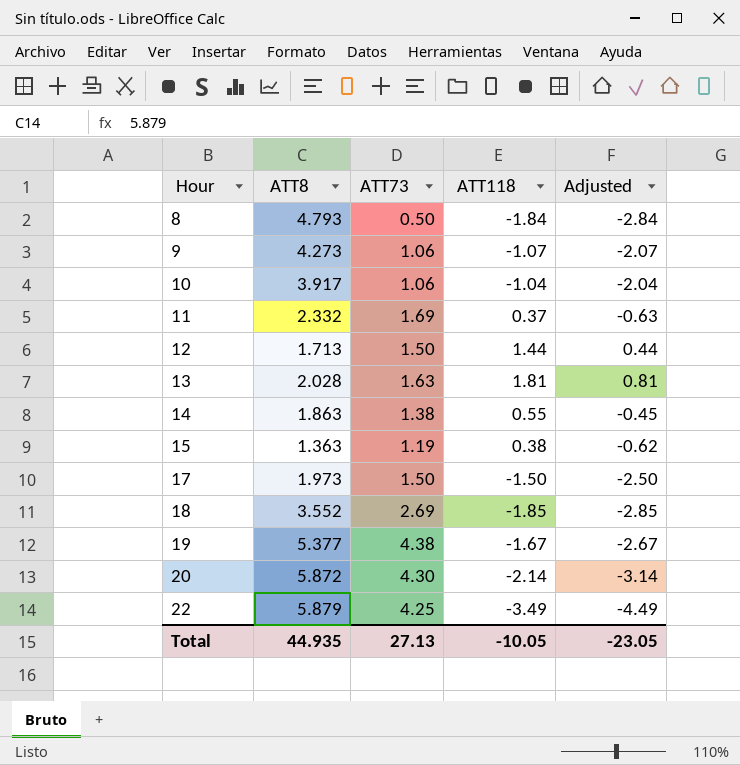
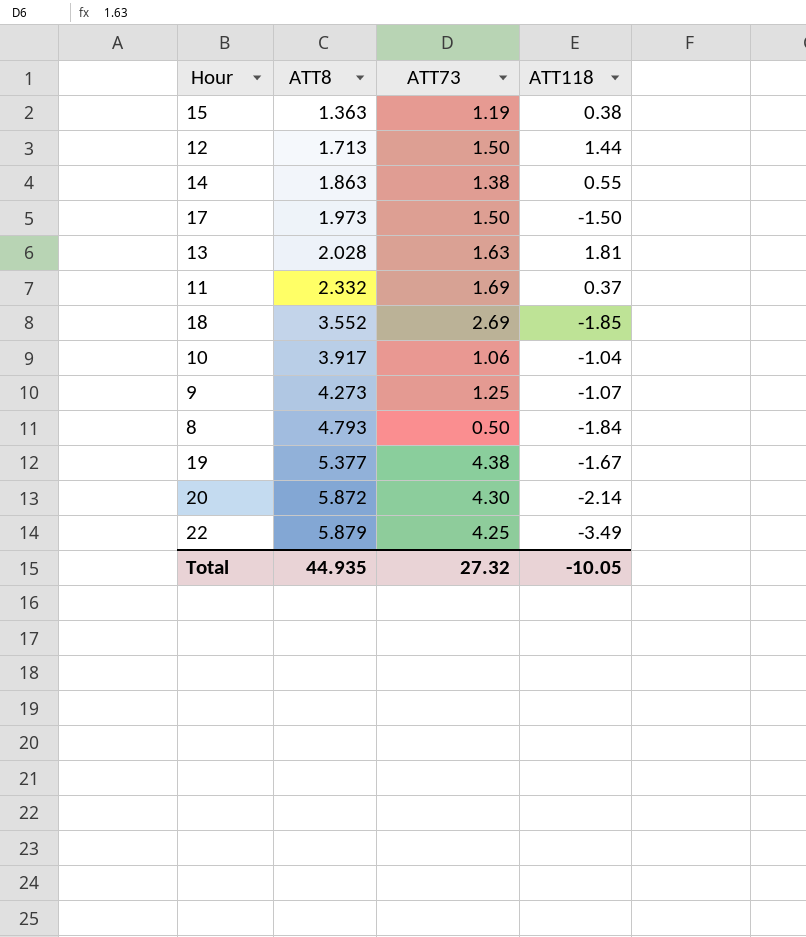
row order: Hour ascending -> ATT8 ascending
column Adjusted | formula: [ATT118] - 1 -> none
9 | ATT73: 1.06 -> 1.25
Total | ATT73: 27.13 -> 27.32

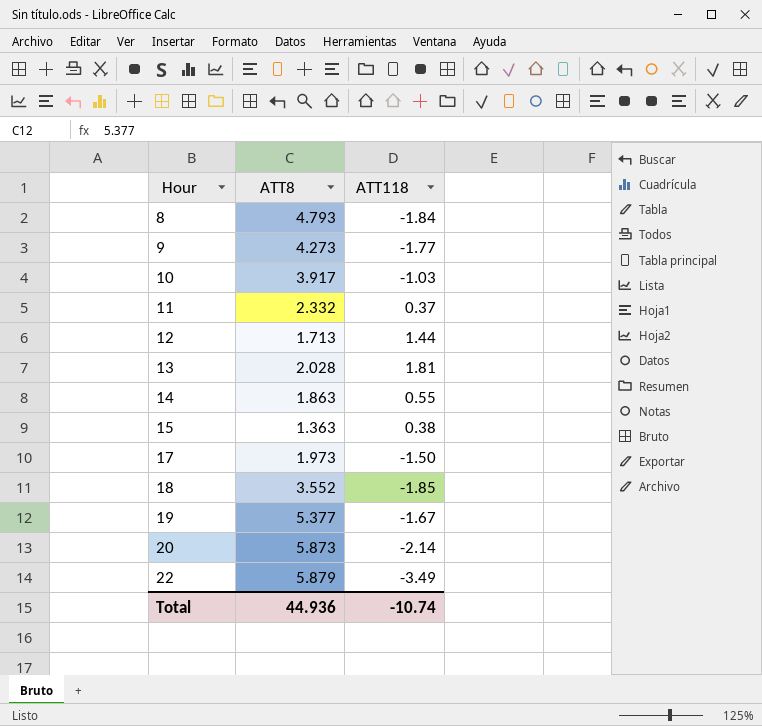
row order: ATT8 ascending -> Hour ascending
column ATT73 | position: 3 -> none
9 | ATT118: -1.07 -> -1.77
10 | ATT118: -1.04 -> -1.03
20 | ATT8: 5.872 -> 5.873
Total | ATT8: 44.935 -> 44.936
Total | ATT118: -10.05 -> -10.74

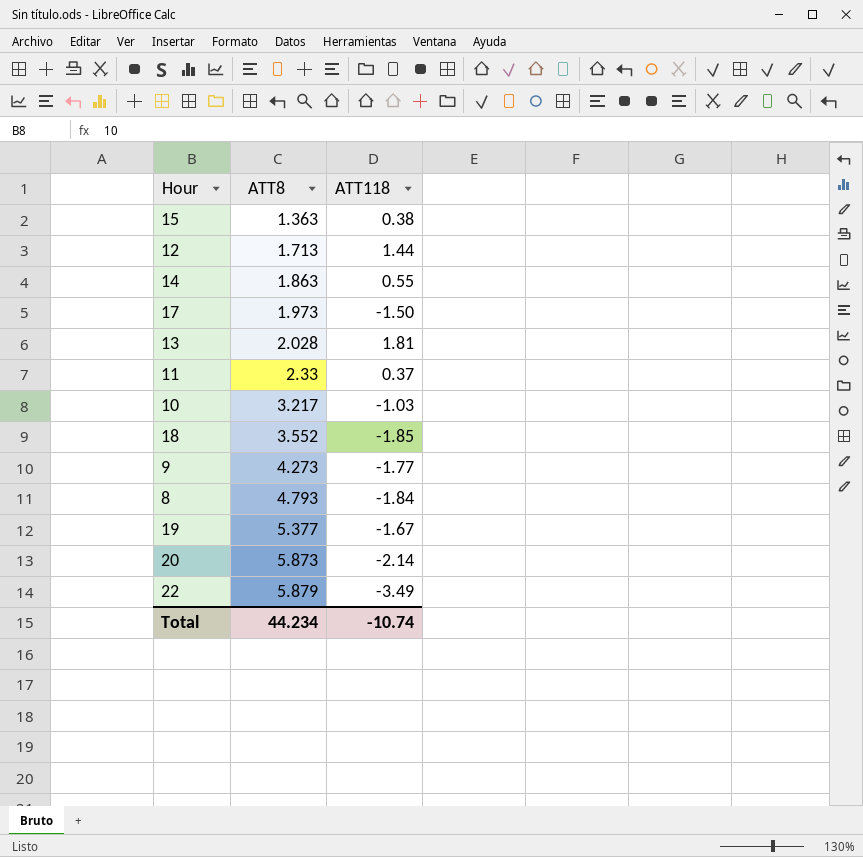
row order: Hour ascending -> ATT8 ascending
11 | ATT8: 2.332 -> 2.33
10 | ATT8: 3.917 -> 3.217
Total | ATT8: 44.936 -> 44.234

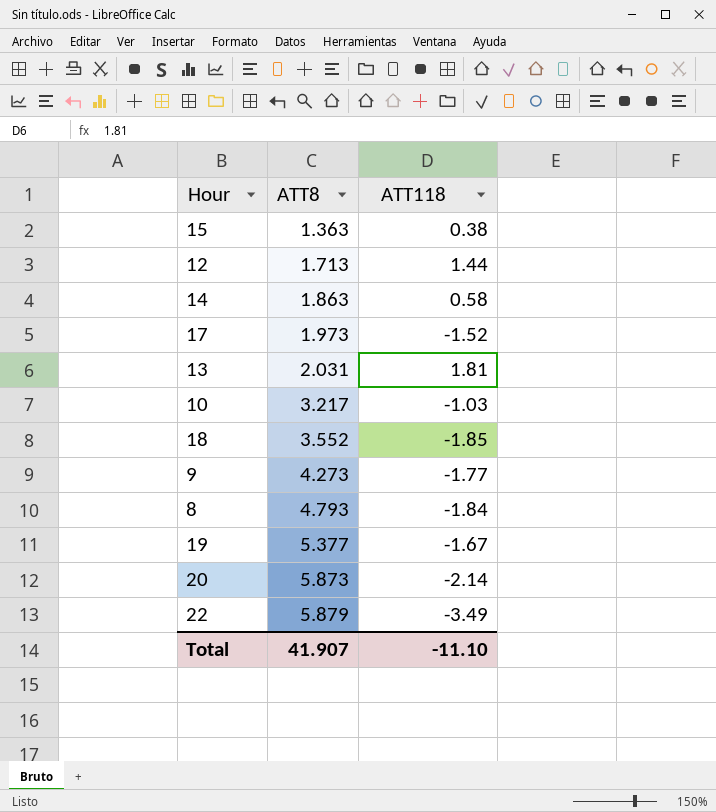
row 11: 2.33 | 0.37 -> none
14 | ATT118: 0.55 -> 0.58
17 | ATT118: -1.50 -> -1.52
13 | ATT8: 2.028 -> 2.031
Total | ATT8: 44.234 -> 41.907
Total | ATT118: -10.74 -> -11.10

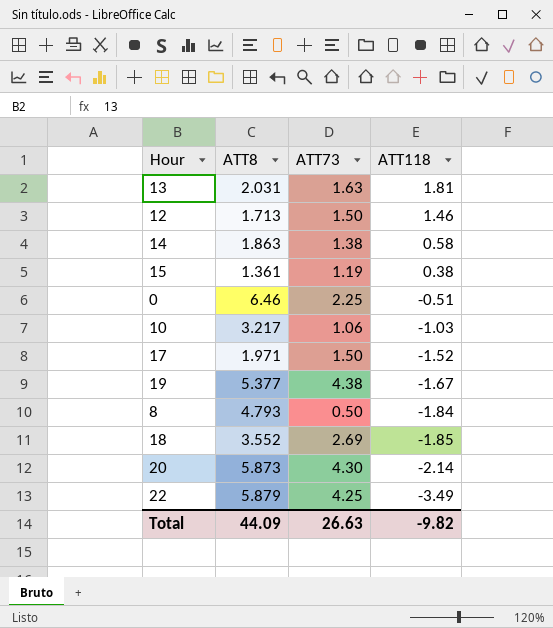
row order: ATT8 ascending -> ATT118 descending
column ATT73 | position: none -> 3
row 9: 4.273 | -1.77 -> none
12 | ATT118: 1.44 -> 1.46
15 | ATT8: 1.363 -> 1.361
row 0: none -> 6.46 | 2.25 | -0.51
17 | ATT8: 1.973 -> 1.971
Total | ATT8: 41.907 -> 44.09
Total | ATT118: -11.10 -> -9.82

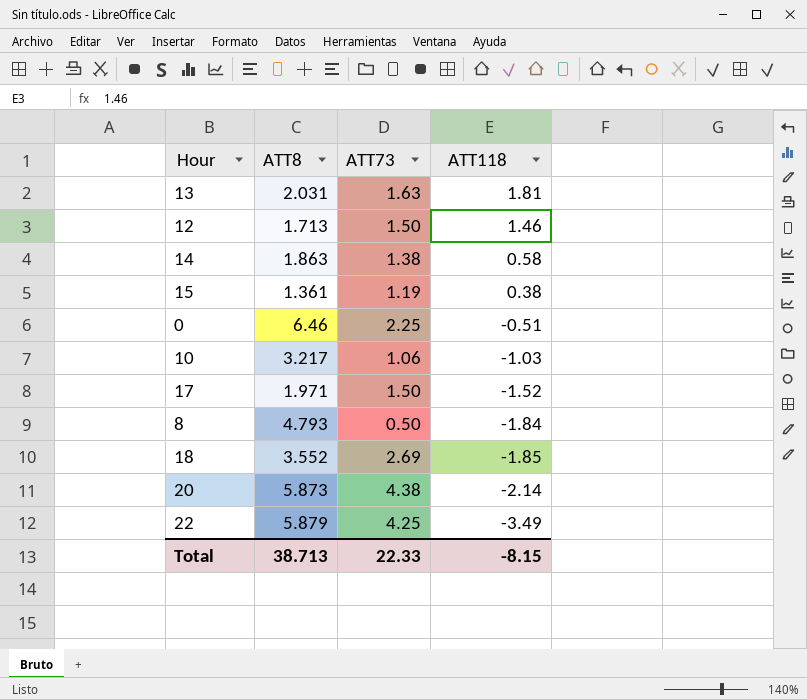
row 19: 5.377 | 4.38 | -1.67 -> none
20 | ATT73: 4.30 -> 4.38
Total | ATT8: 44.09 -> 38.713
Total | ATT73: 26.63 -> 22.33
Total | ATT118: -9.82 -> -8.15

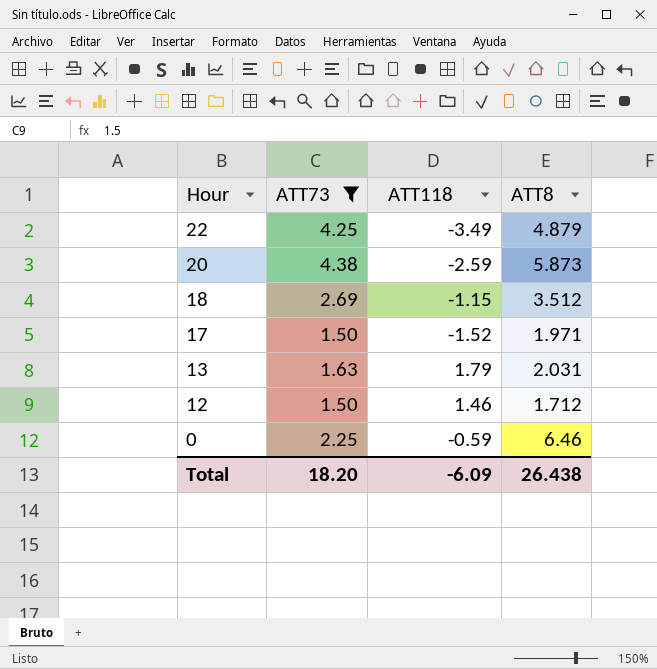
filter: none -> ATT73 >= 1.50
row order: ATT118 descending -> Hour descending
column ATT8 | position: 2 -> 4
22 | ATT8: 5.879 -> 4.879
20 | ATT118: -2.14 -> -2.59
18 | ATT118: -1.85 -> -1.15
18 | ATT8: 3.552 -> 3.512
13 | ATT118: 1.81 -> 1.79
12 | ATT8: 1.713 -> 1.712
0 | ATT118: -0.51 -> -0.59
Total | ATT73: 22.33 -> 18.20
Total | ATT118: -8.15 -> -6.09
Total | ATT8: 38.713 -> 26.438

